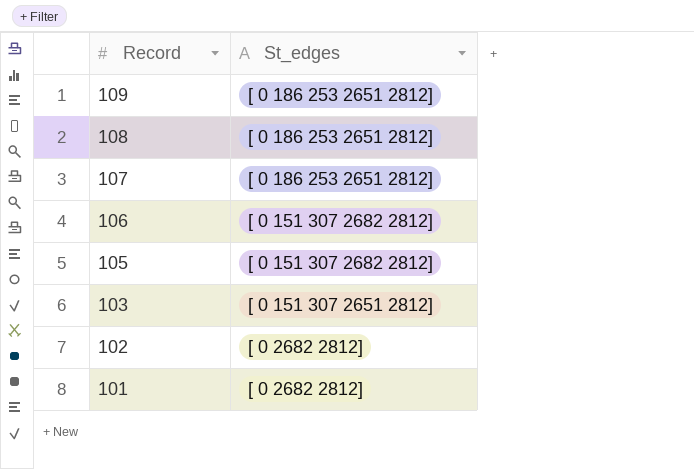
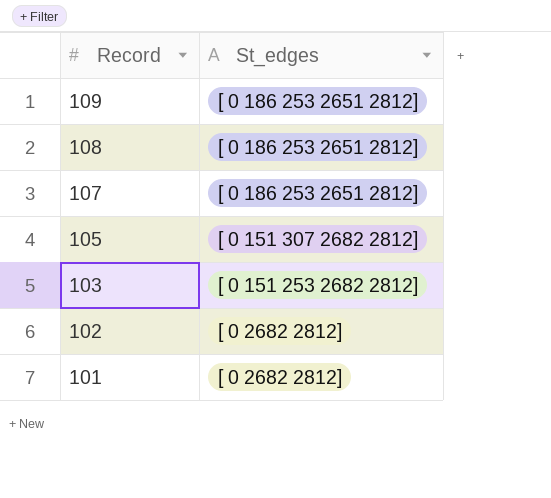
row 106: [ 0 151 307 2682 2812] -> none
103 | St_edges: [ 0 151 307 2651 2812] -> [ 0 151 253 2682 2812]

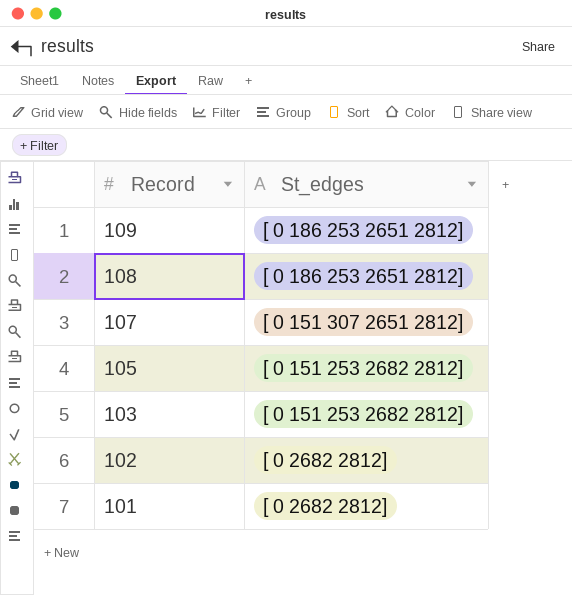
107 | St_edges: [ 0 186 253 2651 2812] -> [ 0 151 307 2651 2812]
105 | St_edges: [ 0 151 307 2682 2812] -> [ 0 151 253 2682 2812]

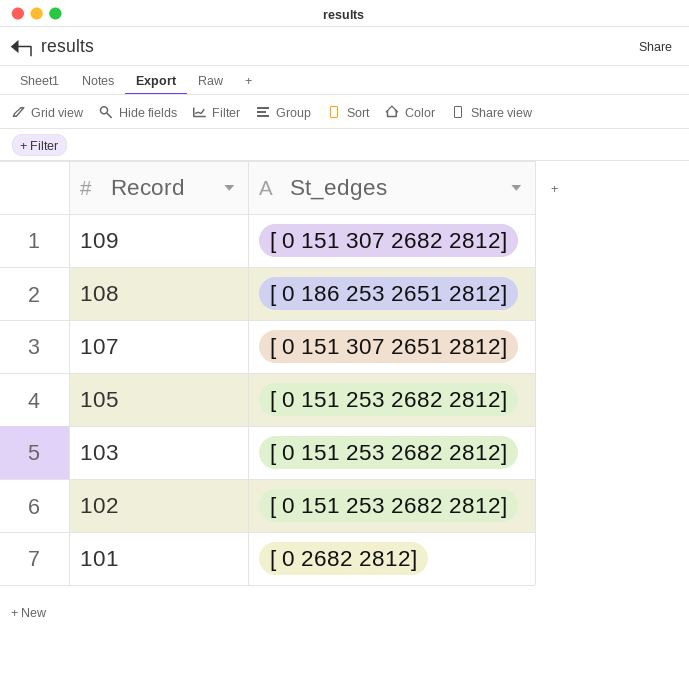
109 | St_edges: [ 0 186 253 2651 2812] -> [ 0 151 307 2682 2812]
102 | St_edges: [ 0 2682 2812] -> [ 0 151 253 2682 2812]

